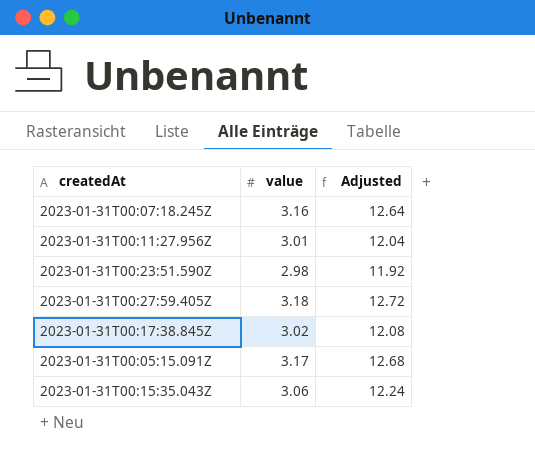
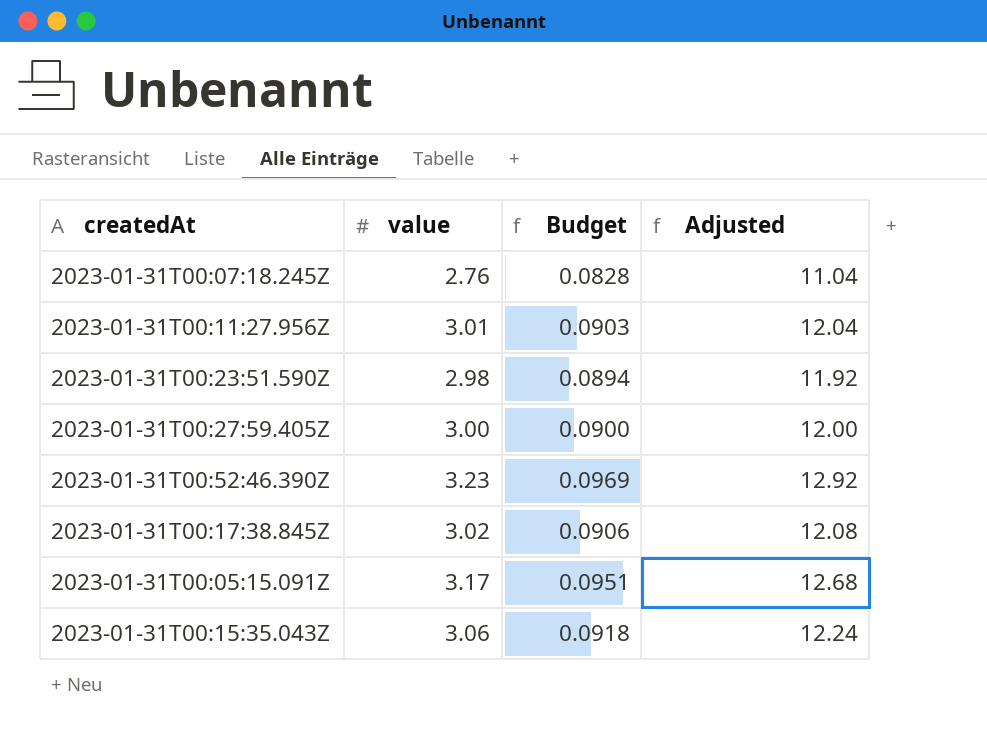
column Budget | formula: none -> [value] * 0.03
2023-01-31T00:07:18.245Z | value: 3.16 -> 2.76
2023-01-31T00:07:18.245Z | Adjusted: 12.64 -> 11.04
2023-01-31T00:27:59.405Z | value: 3.18 -> 3.00
2023-01-31T00:27:59.405Z | Adjusted: 12.72 -> 12.00
row 2023-01-31T00:52:46.390Z: none -> 3.23 | 0.0969 | 12.92

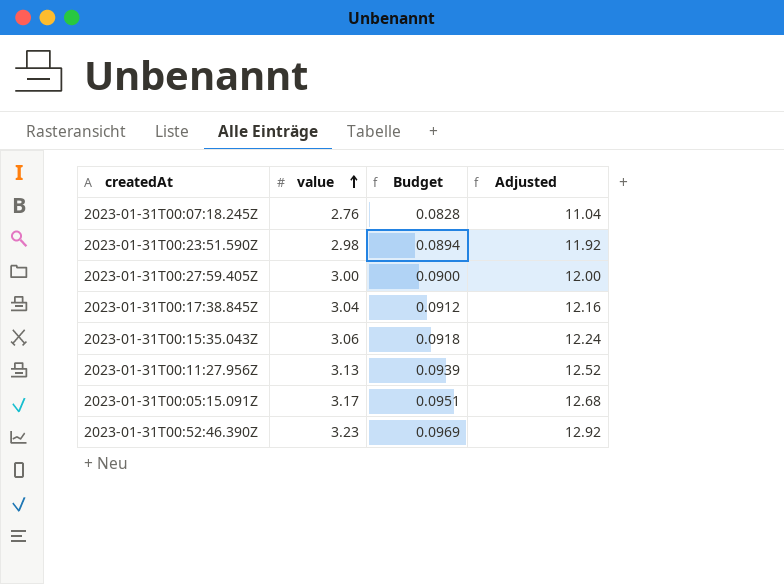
row order: none -> value ascending
2023-01-31T00:17:38.845Z | value: 3.02 -> 3.04
2023-01-31T00:17:38.845Z | Budget: 0.0906 -> 0.0912
2023-01-31T00:17:38.845Z | Adjusted: 12.08 -> 12.16
2023-01-31T00:11:27.956Z | value: 3.01 -> 3.13
2023-01-31T00:11:27.956Z | Budget: 0.0903 -> 0.0939
2023-01-31T00:11:27.956Z | Adjusted: 12.04 -> 12.52

